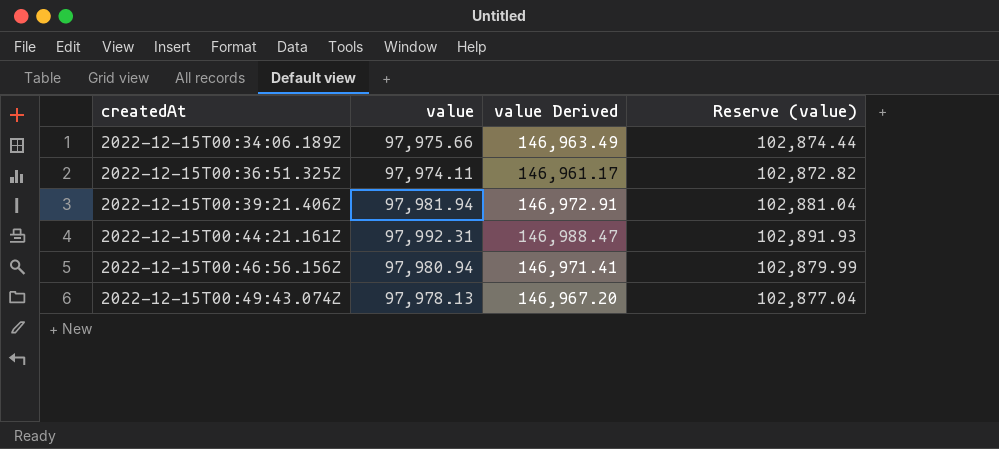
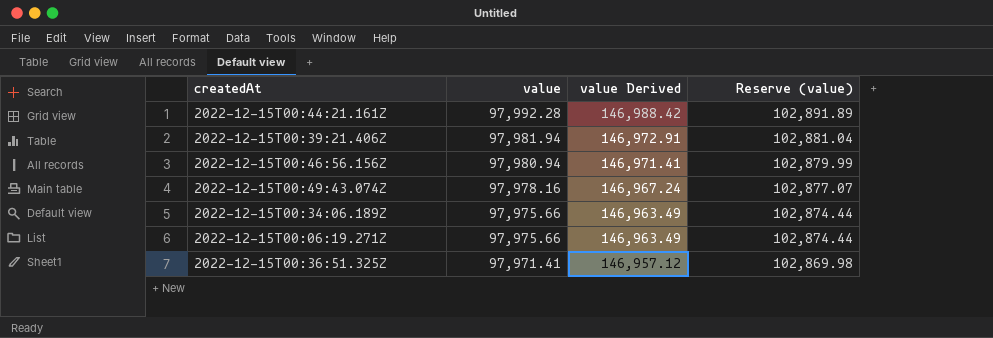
row order: createdAt ascending -> value descending
2022-12-15T00:44:21.161Z | value: 97,992.31 -> 97,992.28
2022-12-15T00:44:21.161Z | value Derived: 146,988.47 -> 146,988.42
2022-12-15T00:44:21.161Z | Reserve (value): 102,891.93 -> 102,891.89
2022-12-15T00:49:43.074Z | value: 97,978.13 -> 97,978.16
2022-12-15T00:49:43.074Z | value Derived: 146,967.20 -> 146,967.24
2022-12-15T00:49:43.074Z | Reserve (value): 102,877.04 -> 102,877.07
row 2022-12-15T00:06:19.271Z: none -> 97,975.66 | 146,963.49 | 102,874.44
2022-12-15T00:36:51.325Z | value: 97,974.11 -> 97,971.41
2022-12-15T00:36:51.325Z | value Derived: 146,961.17 -> 146,957.12
2022-12-15T00:36:51.325Z | Reserve (value): 102,872.82 -> 102,869.98

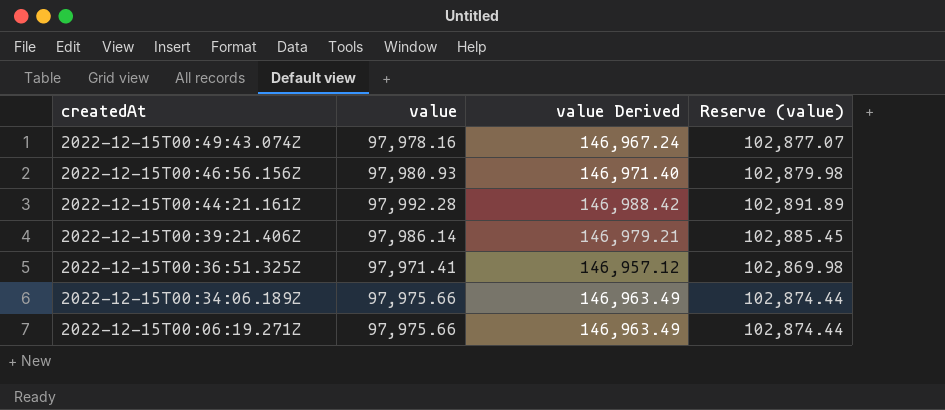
row order: value descending -> createdAt descending
2022-12-15T00:46:56.156Z | value: 97,980.94 -> 97,980.93
2022-12-15T00:46:56.156Z | value Derived: 146,971.41 -> 146,971.40
2022-12-15T00:46:56.156Z | Reserve (value): 102,879.99 -> 102,879.98
2022-12-15T00:39:21.406Z | value: 97,981.94 -> 97,986.14
2022-12-15T00:39:21.406Z | value Derived: 146,972.91 -> 146,979.21
2022-12-15T00:39:21.406Z | Reserve (value): 102,881.04 -> 102,885.45

